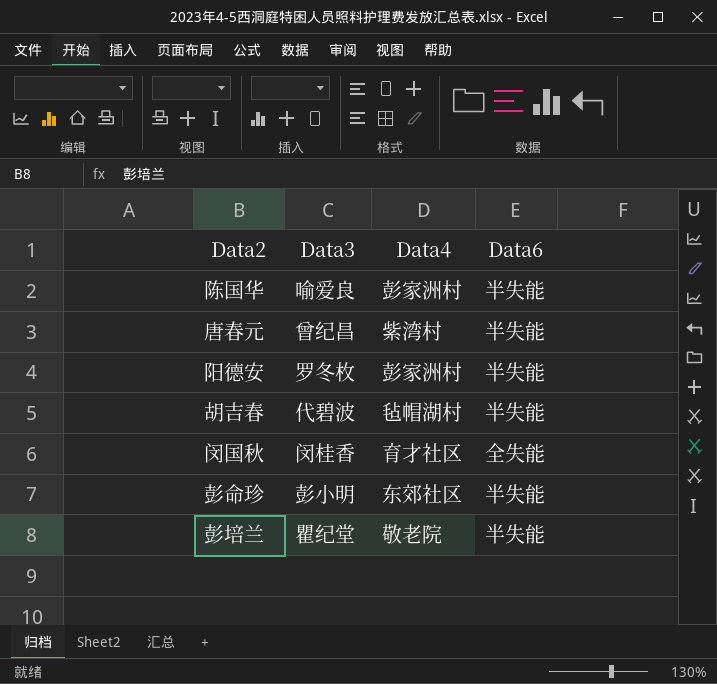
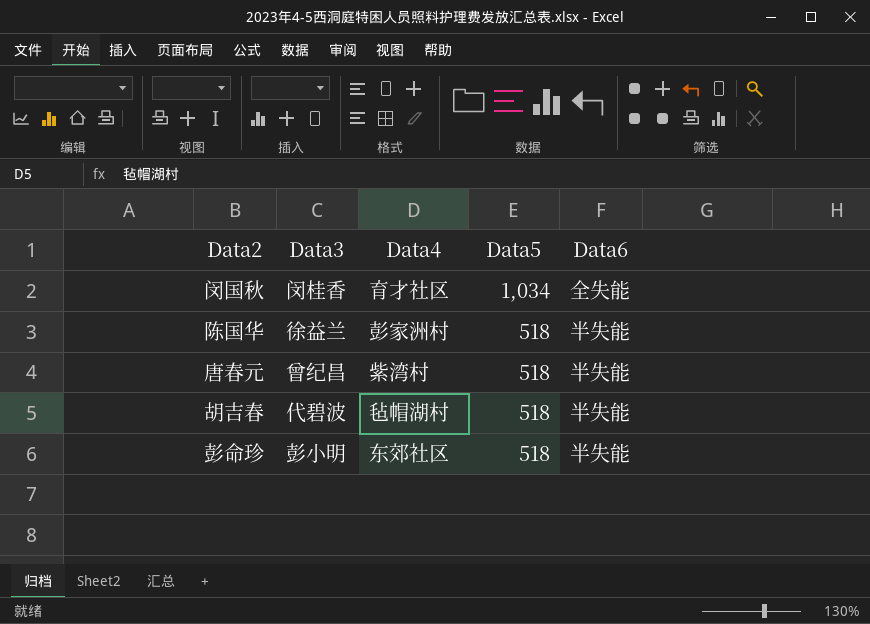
row order: none -> Data5 descending
column Data5 | position: none -> 4
row 阳德安: 罗冬枚 | 彭家洲村 | 半失能 -> none
row 彭培兰: 瞿纪堂 | 敬老院 | 半失能 -> none
陈国华 | Data3: 喻爱良 -> 徐益兰

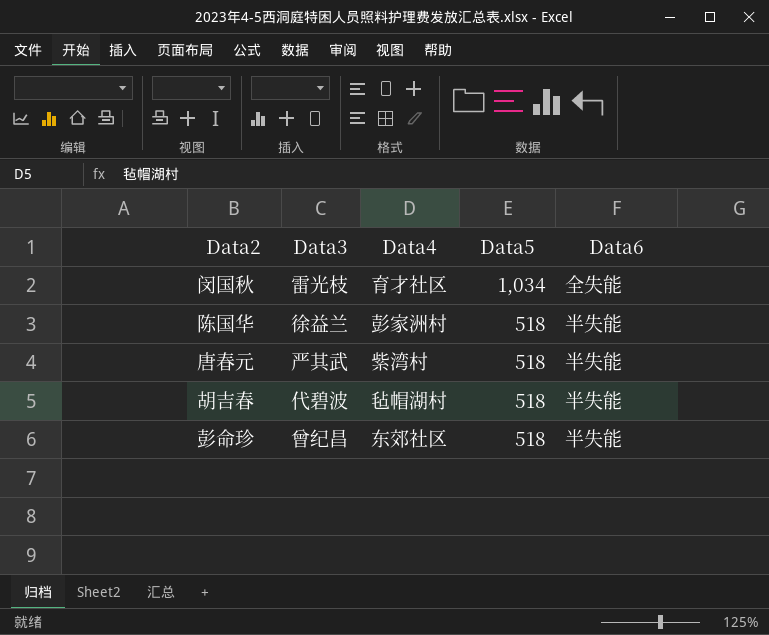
闵国秋 | Data3: 闵桂香 -> 雷光枝
唐春元 | Data3: 曾纪昌 -> 严其武
彭命珍 | Data3: 彭小明 -> 曾纪昌

